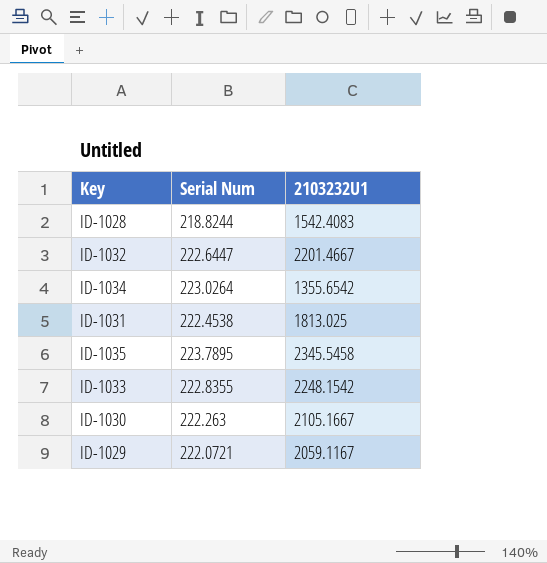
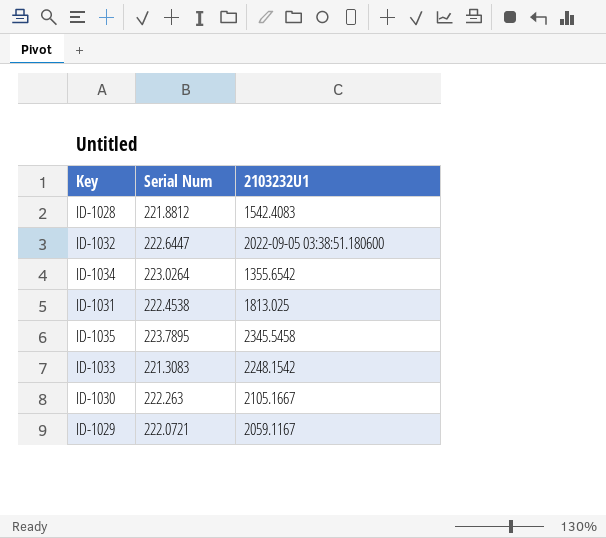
ID-1028 | Serial Num: 218.8244 -> 221.8812
ID-1032 | 2103232U1: 2201.4667 -> 2022-09-05 03:38:51.180600
ID-1033 | Serial Num: 222.8355 -> 221.3083

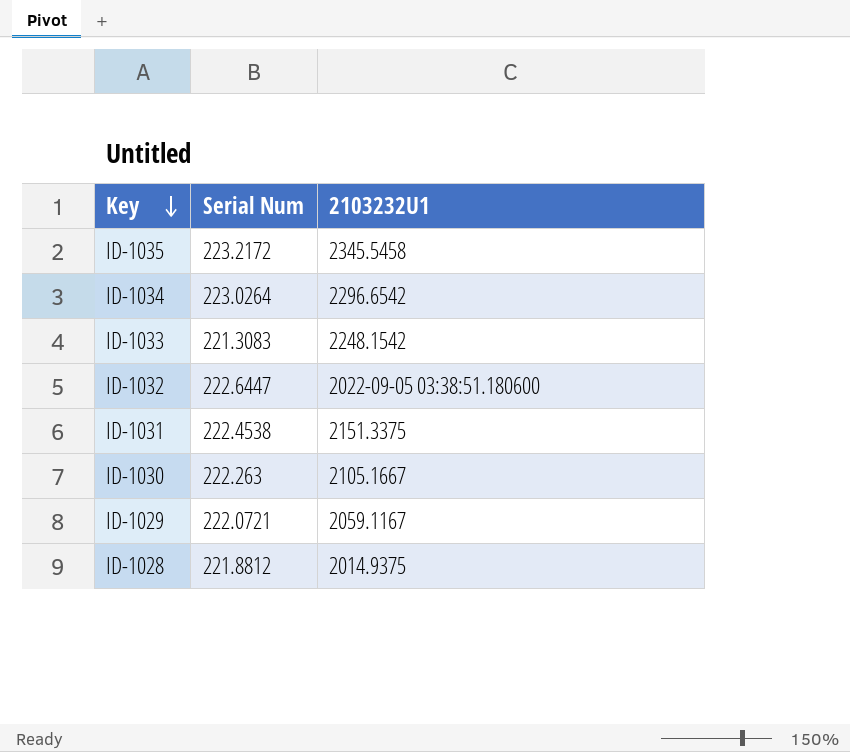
row order: none -> Key descending
ID-1035 | Serial Num: 223.7895 -> 223.2172
ID-1034 | 2103232U1: 1355.6542 -> 2296.6542
ID-1031 | 2103232U1: 1813.025 -> 2151.3375
ID-1028 | 2103232U1: 1542.4083 -> 2014.9375

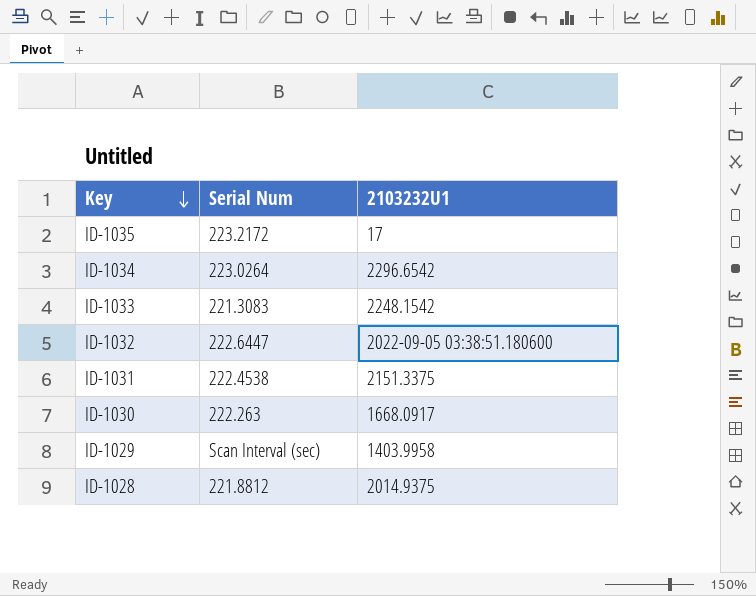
ID-1035 | 2103232U1: 2345.5458 -> 17
ID-1030 | 2103232U1: 2105.1667 -> 1668.0917
ID-1029 | Serial Num: 222.0721 -> Scan Interval (sec)
ID-1029 | 2103232U1: 2059.1167 -> 1403.9958

